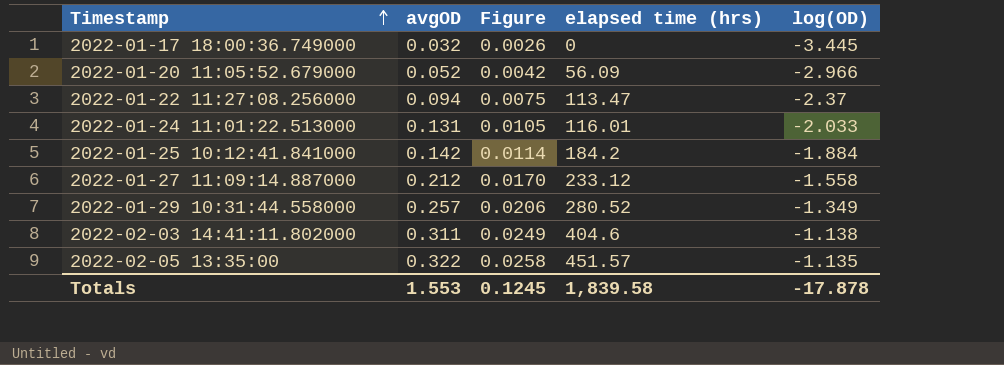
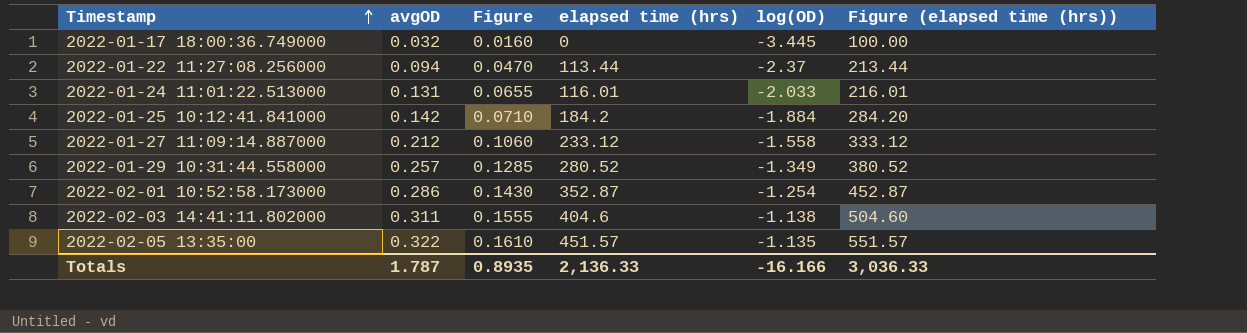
column Figure | formula: [avgOD] * 0.08 -> [avgOD] * 0.5
column Figure (elapsed time (hrs)) | formula: none -> [elapsed time (hrs)] + 100
row 2022-01-20 11:05:52.679000: 0.052 | 0.0042 | 56.09 | -2.966 -> none
2022-01-22 11:27:08.256000 | elapsed time (hrs): 113.47 -> 113.44
row 2022-02-01 10:52:58.173000: none -> 0.286 | 0.1430 | 352.87 | -1.254 | 452.87
Totals | avgOD: 1.553 -> 1.787
Totals | Figure: 0.1245 -> 0.8935
Totals | elapsed time (hrs): 1,839.58 -> 2,136.33
Totals | log(OD): -17.878 -> -16.166

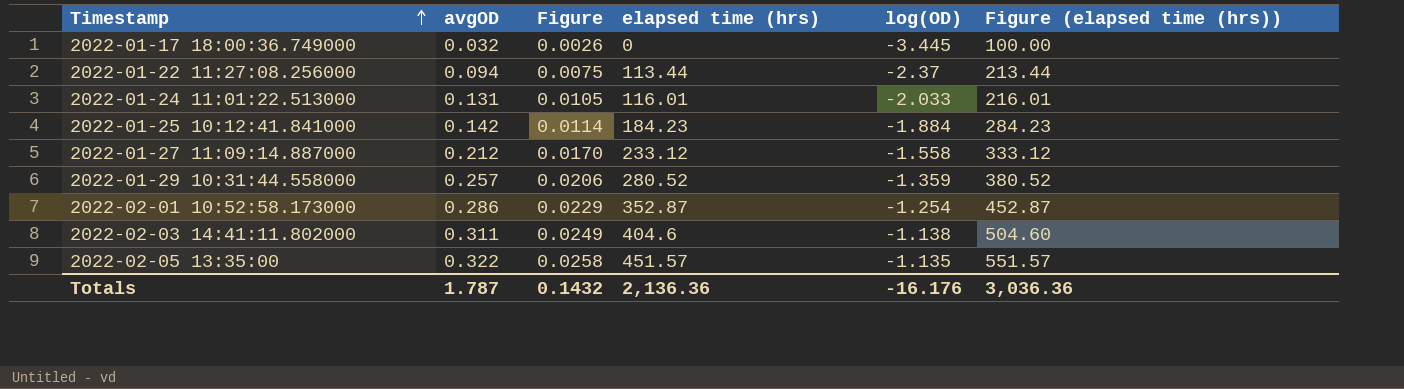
column Figure | formula: [avgOD] * 0.5 -> [avgOD] * 0.08
2022-01-25 10:12:41.841000 | elapsed time (hrs): 184.2 -> 184.23
2022-01-25 10:12:41.841000 | Figure (elapsed time (hrs)): 284.20 -> 284.23
2022-01-29 10:31:44.558000 | log(OD): -1.349 -> -1.359
Totals | Figure: 0.8935 -> 0.1432
Totals | elapsed time (hrs): 2,136.33 -> 2,136.36
Totals | log(OD): -16.166 -> -16.176
Totals | Figure (elapsed time (hrs)): 3,036.33 -> 3,036.36

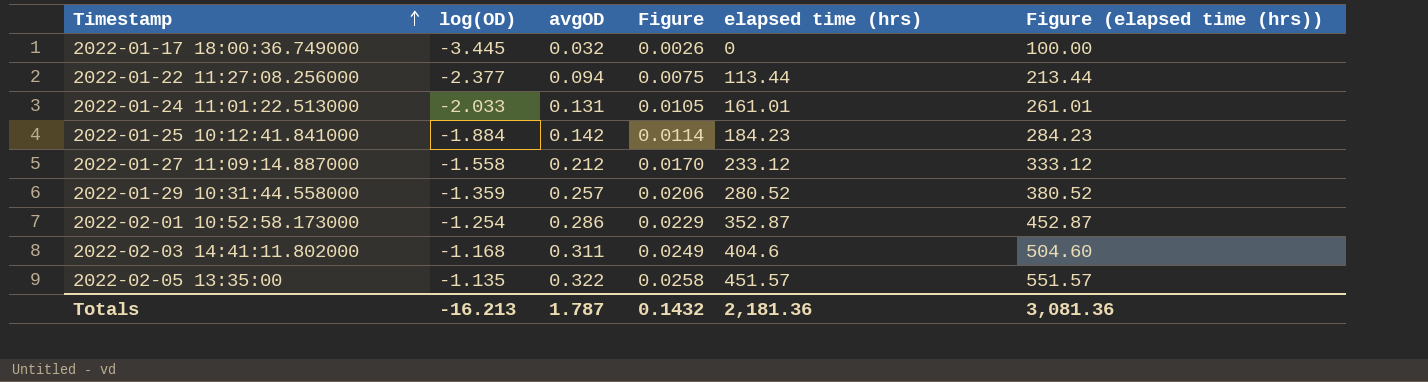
column log(OD) | position: 5 -> 2
2022-01-22 11:27:08.256000 | log(OD): -2.37 -> -2.377
2022-01-24 11:01:22.513000 | elapsed time (hrs): 116.01 -> 161.01
2022-01-24 11:01:22.513000 | Figure (elapsed time (hrs)): 216.01 -> 261.01
2022-02-03 14:41:11.802000 | log(OD): -1.138 -> -1.168
Totals | log(OD): -16.176 -> -16.213
Totals | elapsed time (hrs): 2,136.36 -> 2,181.36
Totals | Figure (elapsed time (hrs)): 3,036.36 -> 3,081.36

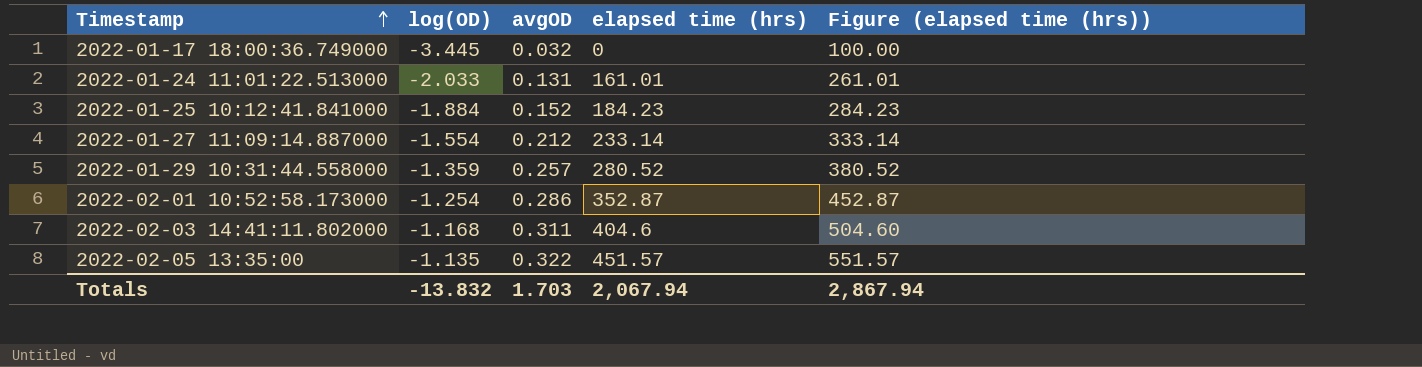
column Figure | formula: [avgOD] * 0.08 -> none
row 2022-01-22 11:27:08.256000: -2.377 | 0.094 | 0.0075 | 113.44 | 213.44 -> none
2022-01-25 10:12:41.841000 | avgOD: 0.142 -> 0.152
2022-01-27 11:09:14.887000 | log(OD): -1.558 -> -1.554
2022-01-27 11:09:14.887000 | elapsed time (hrs): 233.12 -> 233.14
2022-01-27 11:09:14.887000 | Figure (elapsed time (hrs)): 333.12 -> 333.14
Totals | log(OD): -16.213 -> -13.832
Totals | avgOD: 1.787 -> 1.703
Totals | elapsed time (hrs): 2,181.36 -> 2,067.94
Totals | Figure (elapsed time (hrs)): 3,081.36 -> 2,867.94

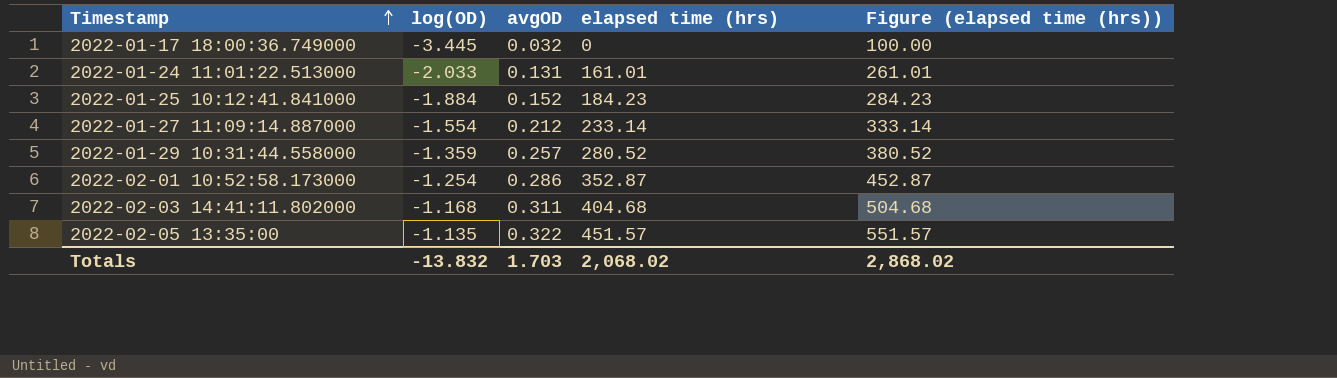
2022-02-03 14:41:11.802000 | elapsed time (hrs): 404.6 -> 404.68
2022-02-03 14:41:11.802000 | Figure (elapsed time (hrs)): 504.60 -> 504.68
Totals | elapsed time (hrs): 2,067.94 -> 2,068.02
Totals | Figure (elapsed time (hrs)): 2,867.94 -> 2,868.02

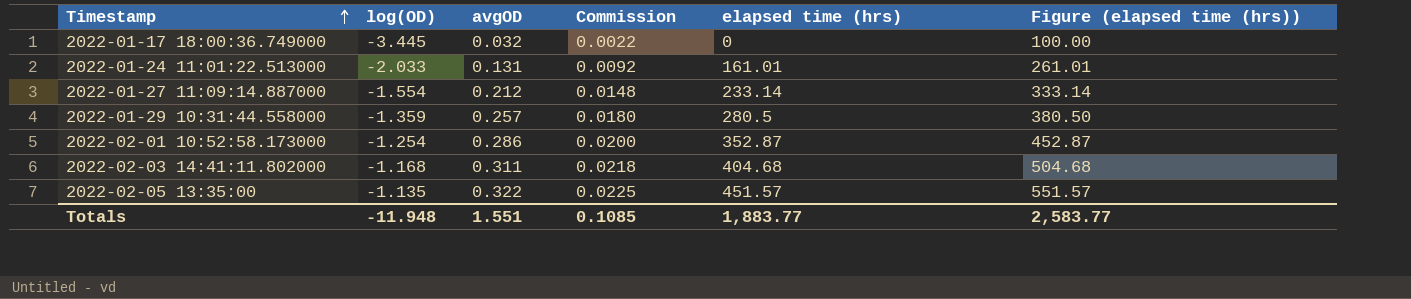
column Commission | formula: none -> [avgOD] * 0.07
row 2022-01-25 10:12:41.841000: -1.884 | 0.152 | 184.23 | 284.23 -> none
2022-01-29 10:31:44.558000 | elapsed time (hrs): 280.52 -> 280.5
2022-01-29 10:31:44.558000 | Figure (elapsed time (hrs)): 380.52 -> 380.50
Totals | log(OD): -13.832 -> -11.948
Totals | avgOD: 1.703 -> 1.551
Totals | elapsed time (hrs): 2,068.02 -> 1,883.77
Totals | Figure (elapsed time (hrs)): 2,868.02 -> 2,583.77

